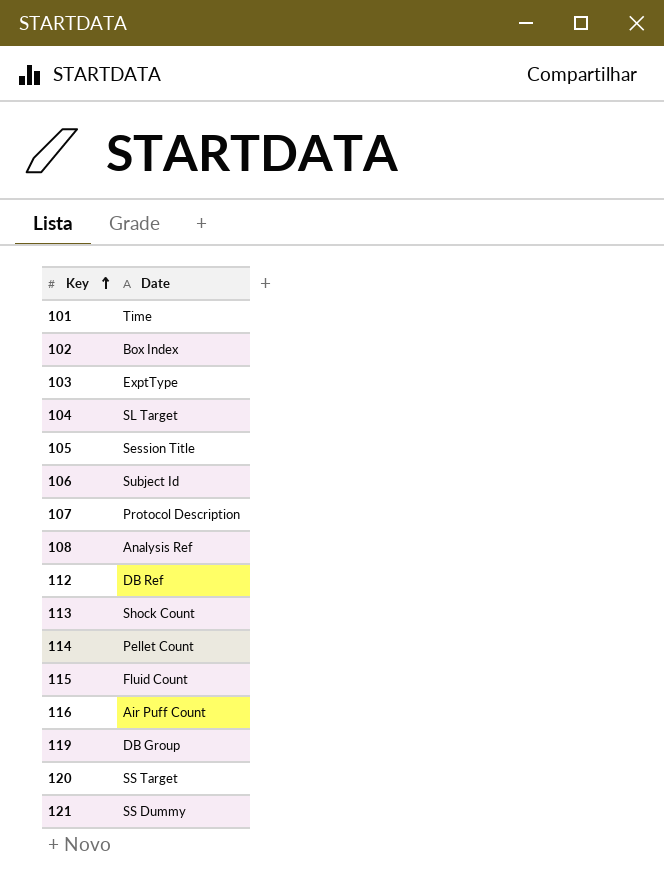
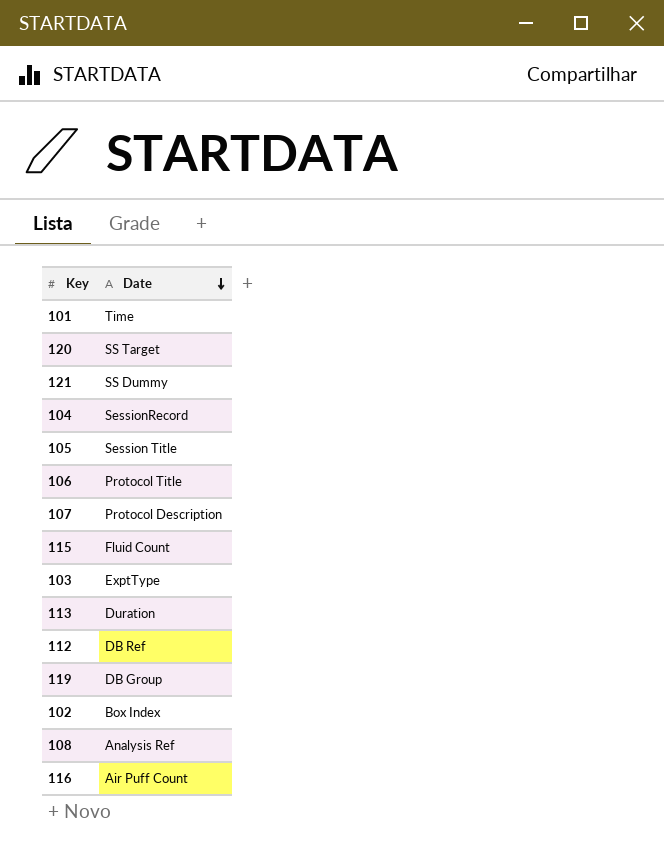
row order: Key ascending -> Date descending
row 114: Pellet Count -> none
104 | Date: SL Target -> SessionRecord
106 | Date: Subject Id -> Protocol Title
113 | Date: Shock Count -> Duration

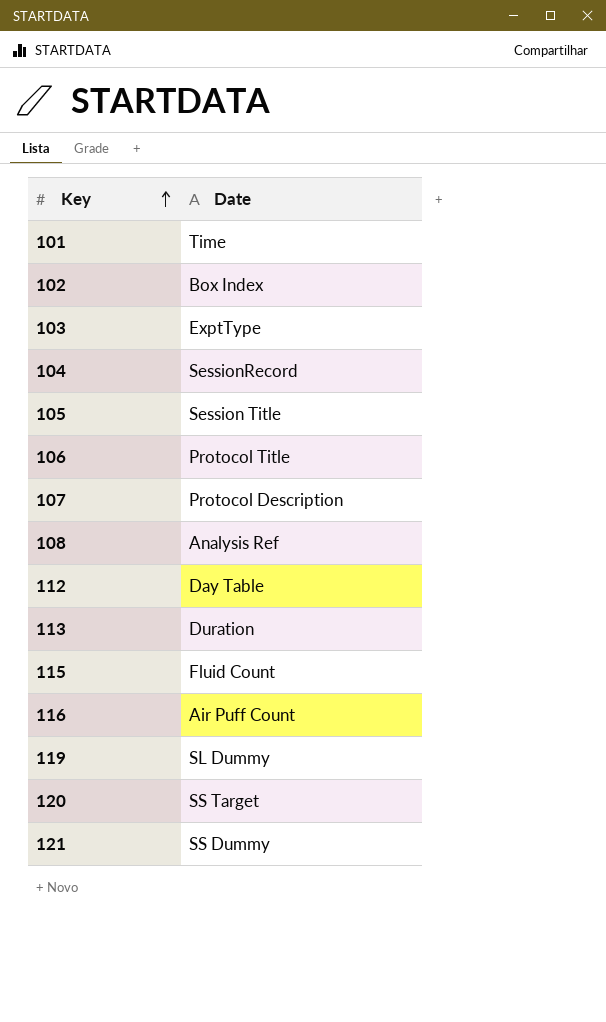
row order: Date descending -> Key ascending
112 | Date: DB Ref -> Day Table
119 | Date: DB Group -> SL Dummy

